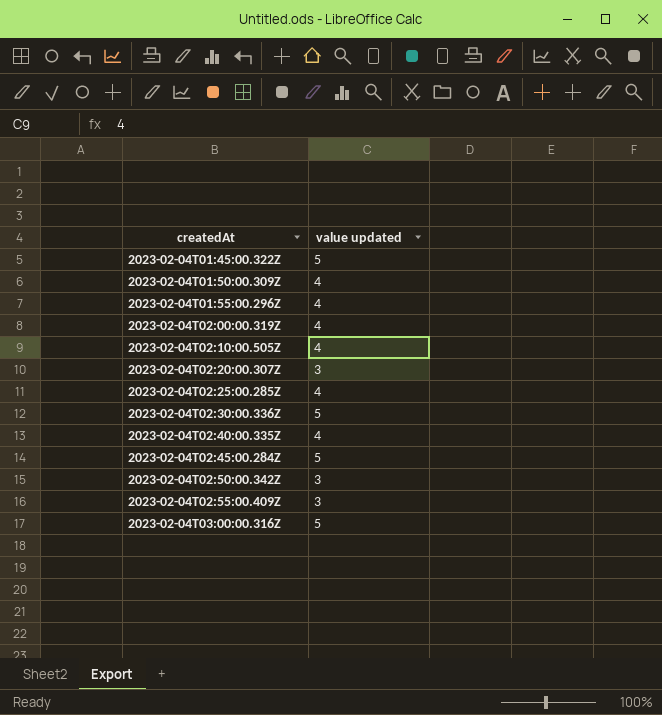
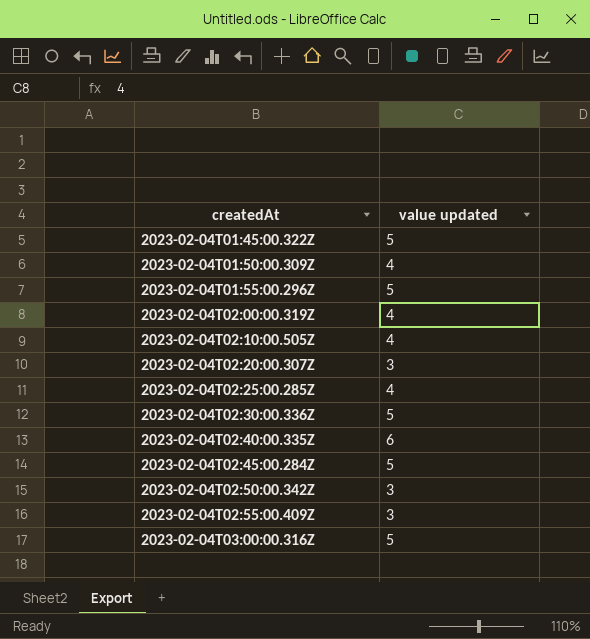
2023-02-04T01:55:00.296Z | value updated: 4 -> 5
2023-02-04T02:40:00.335Z | value updated: 4 -> 6

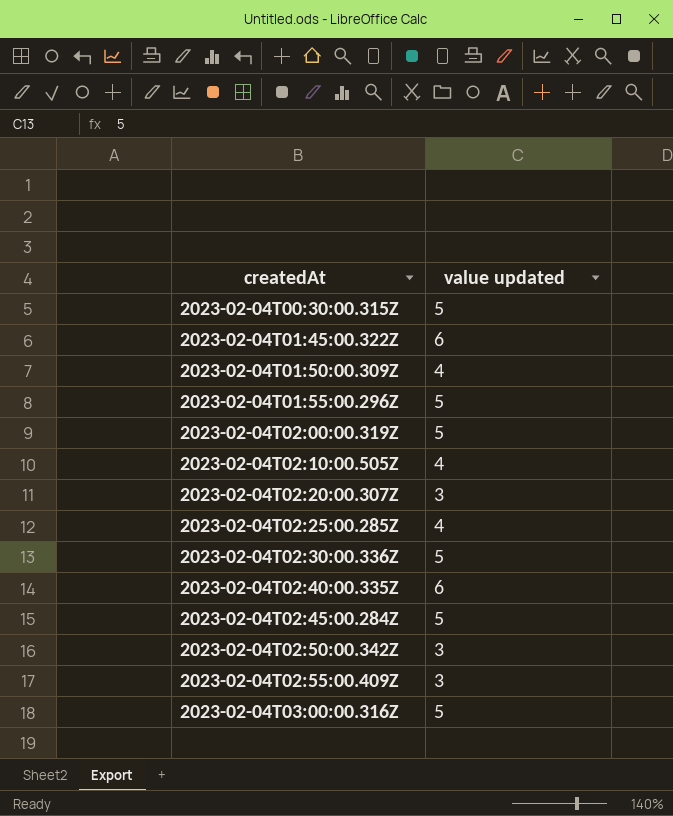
row 2023-02-04T00:30:00.315Z: none -> 5
2023-02-04T01:45:00.322Z | value updated: 5 -> 6
2023-02-04T02:00:00.319Z | value updated: 4 -> 5

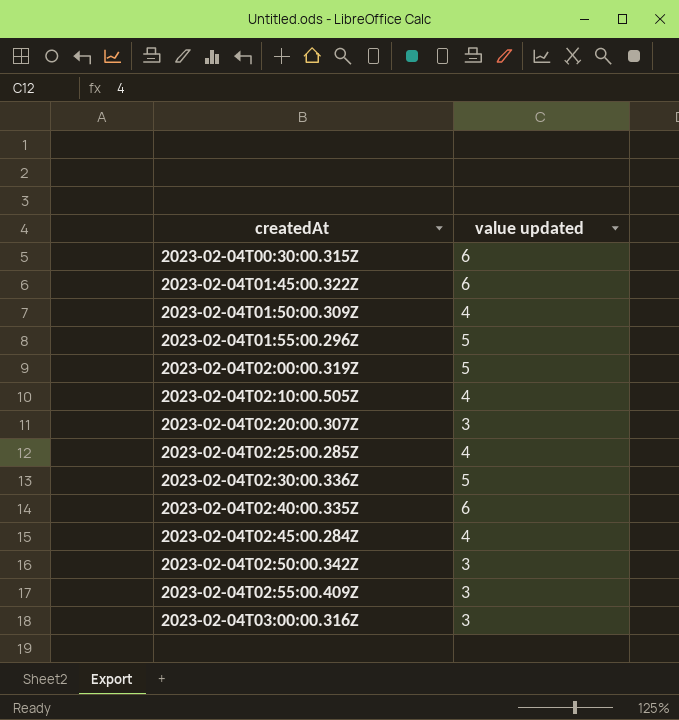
2023-02-04T00:30:00.315Z | value updated: 5 -> 6
2023-02-04T02:45:00.284Z | value updated: 5 -> 4
2023-02-04T03:00:00.316Z | value updated: 5 -> 3

